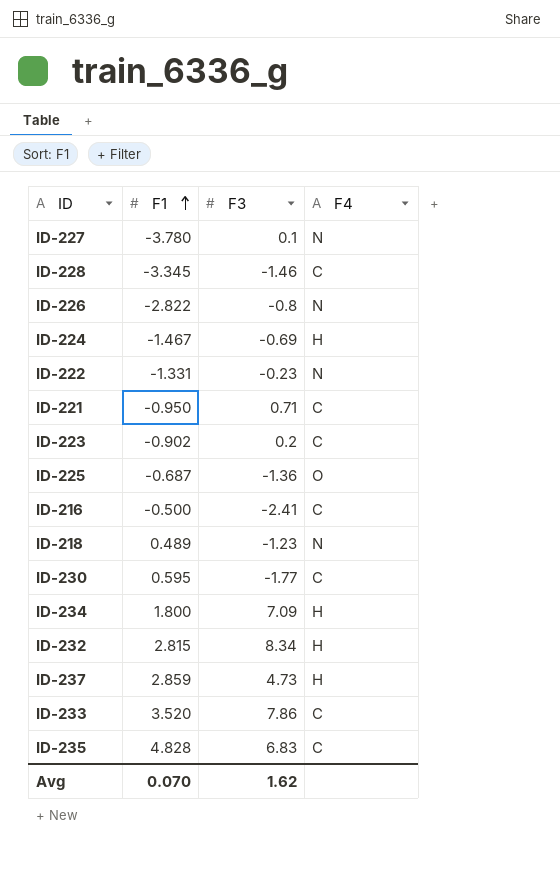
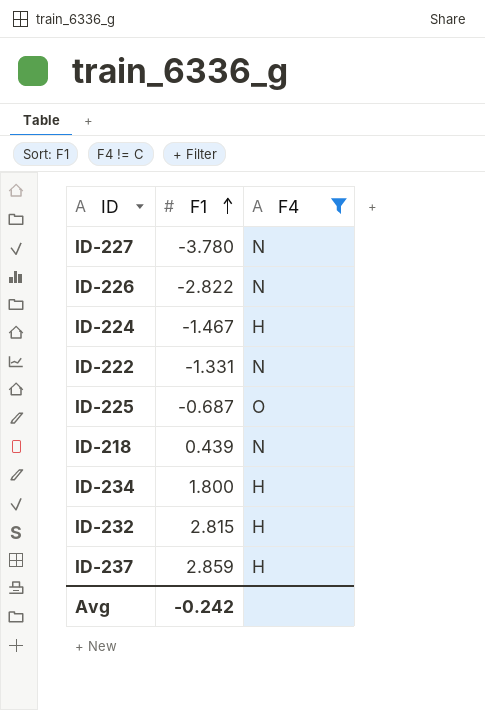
filter: none -> F4 != C
column F3 | position: 3 -> none
ID-218 | F1: 0.489 -> 0.439
Avg | F1: 0.070 -> -0.242

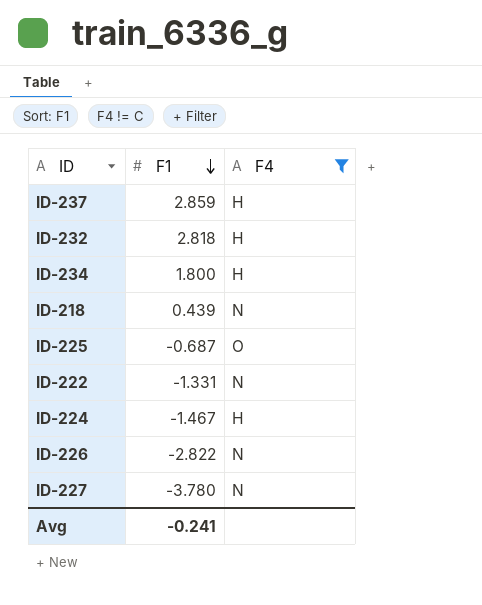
row order: F1 ascending -> F1 descending
ID-232 | F1: 2.815 -> 2.818
Avg | F1: -0.242 -> -0.241

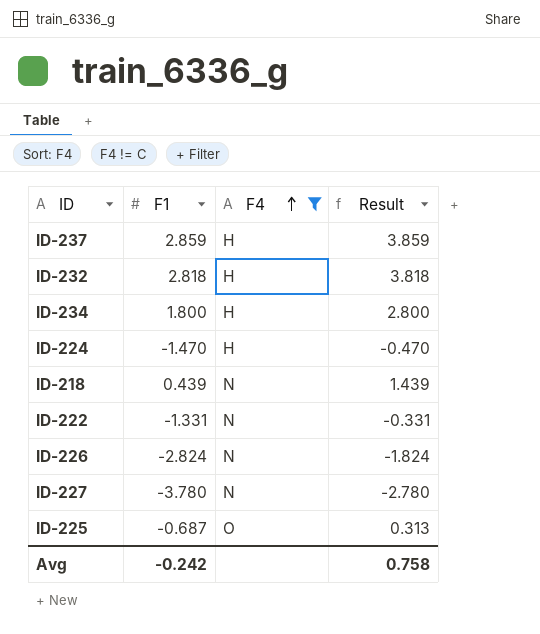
row order: F1 descending -> F4 ascending
column Result | formula: none -> [F1] + 1
ID-224 | F1: -1.467 -> -1.470
ID-226 | F1: -2.822 -> -2.824
Avg | F1: -0.241 -> -0.242

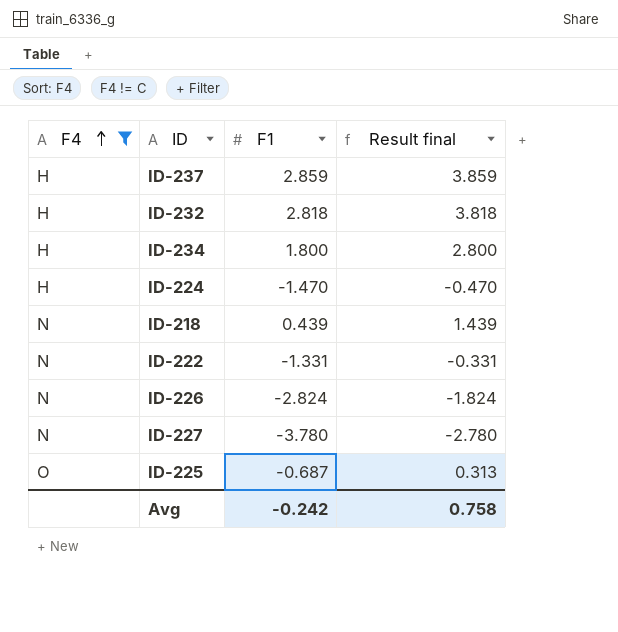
column F4 | position: 3 -> 1
column name: Result -> Result final

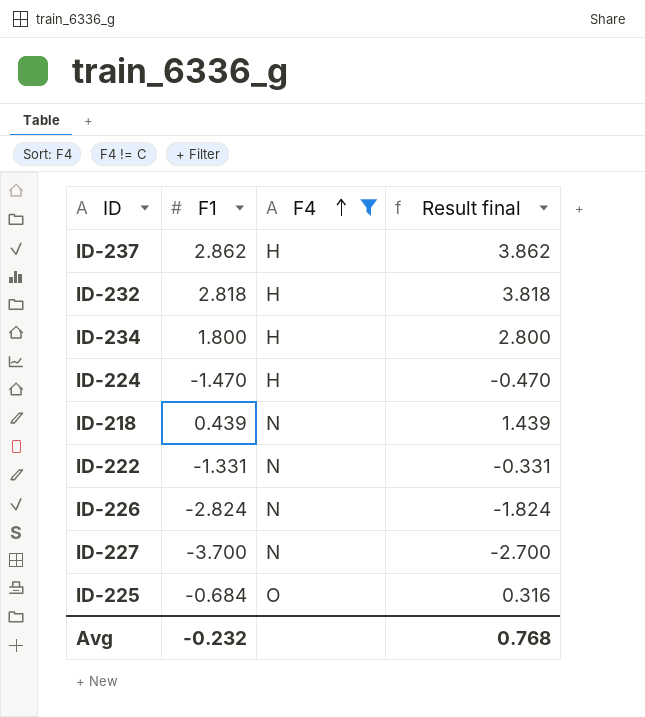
column F4 | position: 1 -> 3
ID-237 | F1: 2.859 -> 2.862
ID-237 | Result final: 3.859 -> 3.862
ID-227 | F1: -3.780 -> -3.700
ID-227 | Result final: -2.780 -> -2.700
ID-225 | F1: -0.687 -> -0.684
ID-225 | Result final: 0.313 -> 0.316
Avg | F1: -0.242 -> -0.232
Avg | Result final: 0.758 -> 0.768

